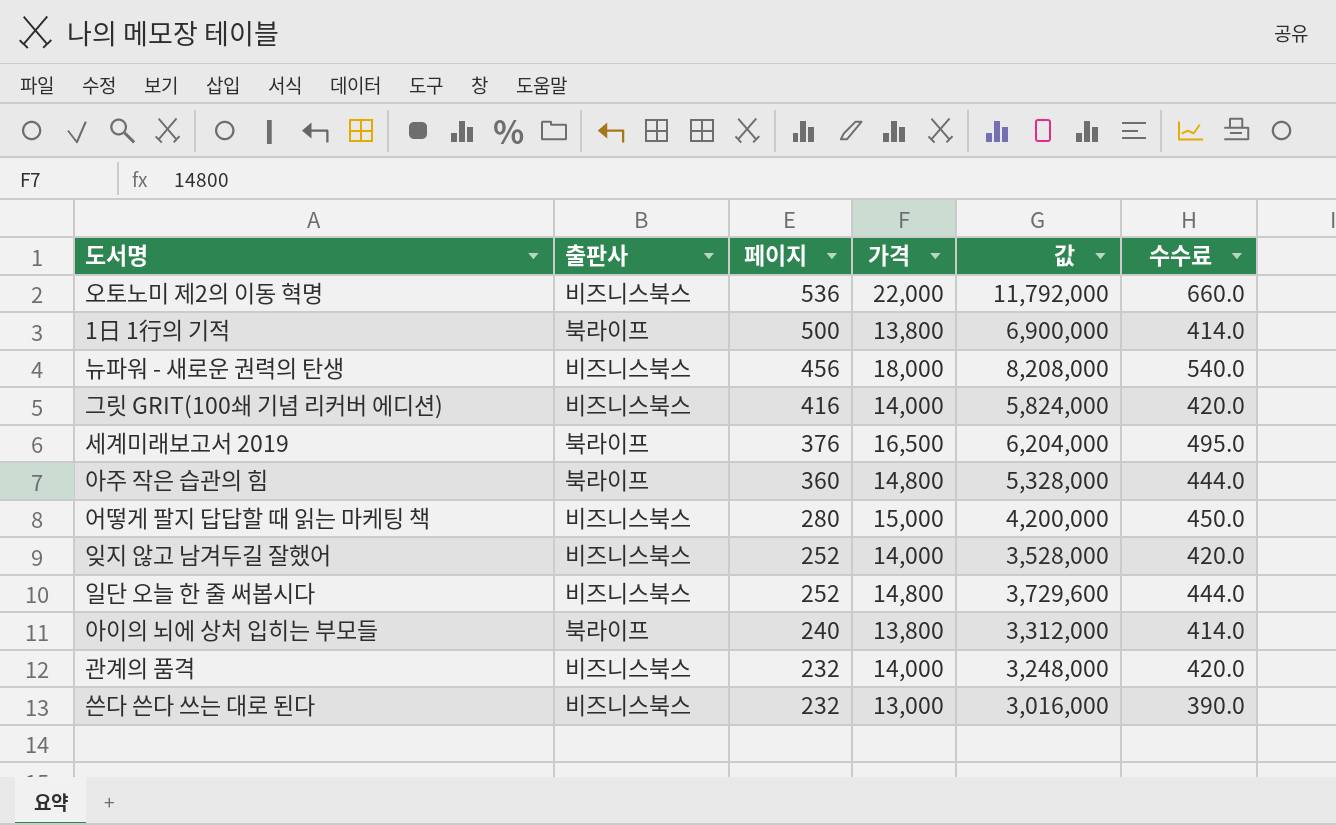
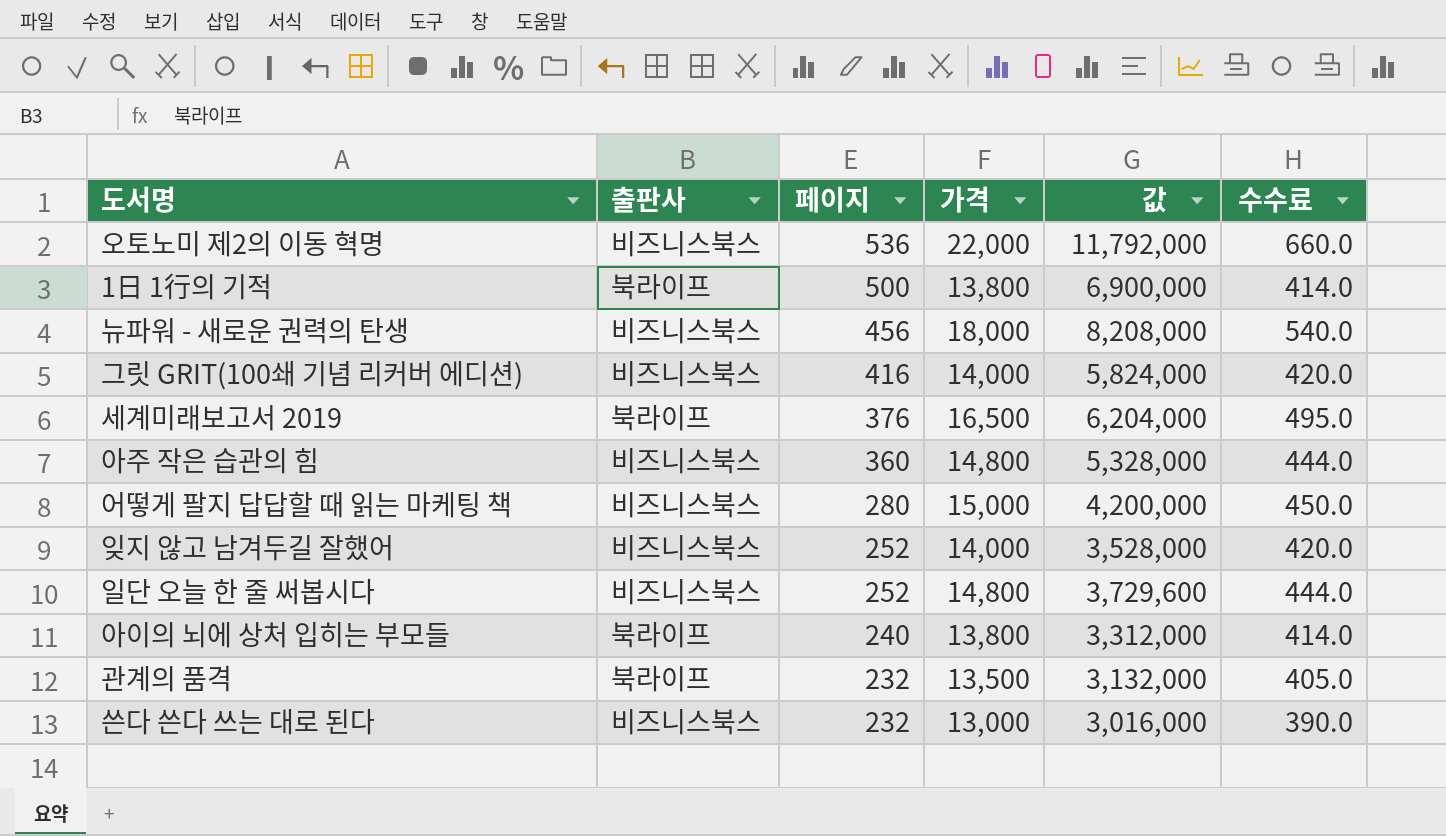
아주 작은 습관의 힘 | 출판사: 북라이프 -> 비즈니스북스
관계의 품격 | 출판사: 비즈니스북스 -> 북라이프
관계의 품격 | 가격: 14,000 -> 13,500
관계의 품격 | 값: 3,248,000 -> 3,132,000
관계의 품격 | 수수료: 420.0 -> 405.0

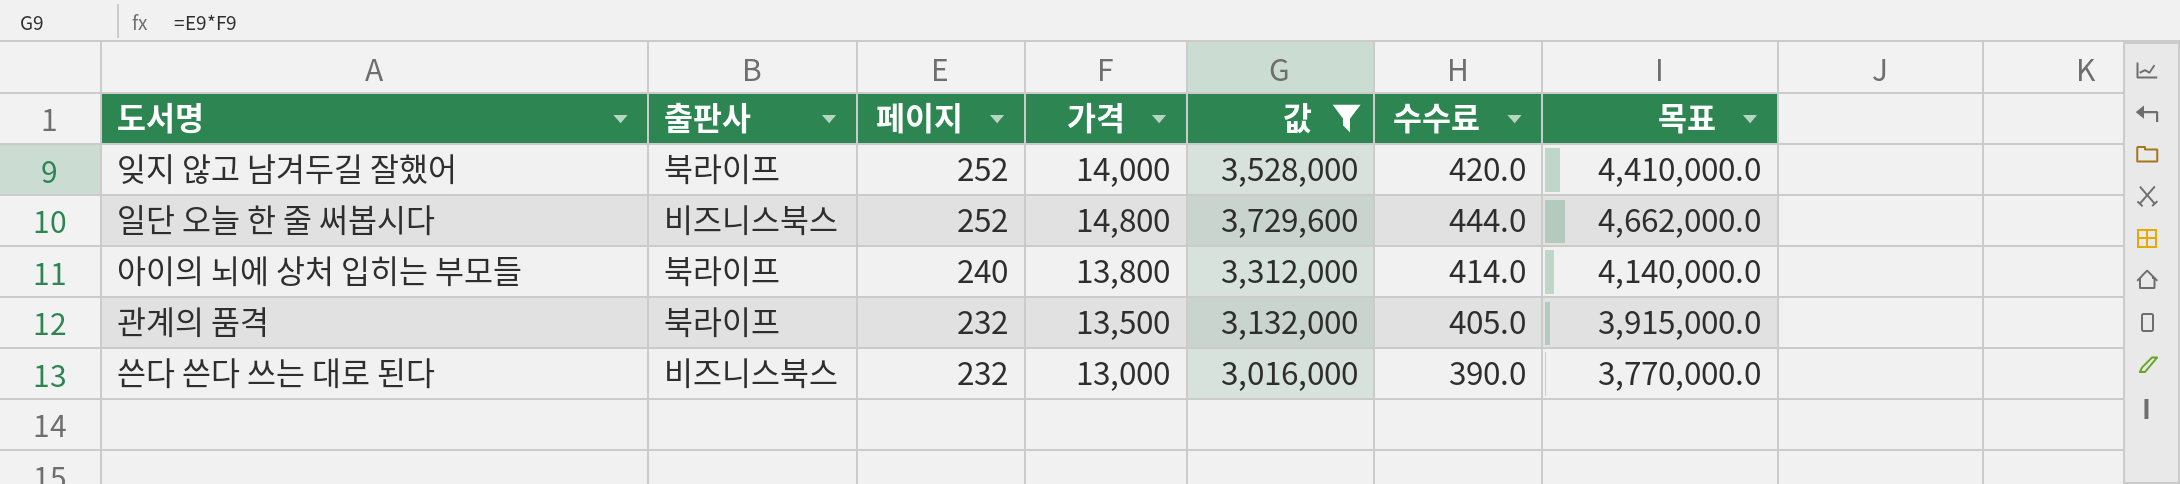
filter: none -> 값 <= 3,729,600
column 목표 | formula: none -> [값] * 1.25
잊지 않고 남겨두길 잘했어 | 출판사: 비즈니스북스 -> 북라이프

